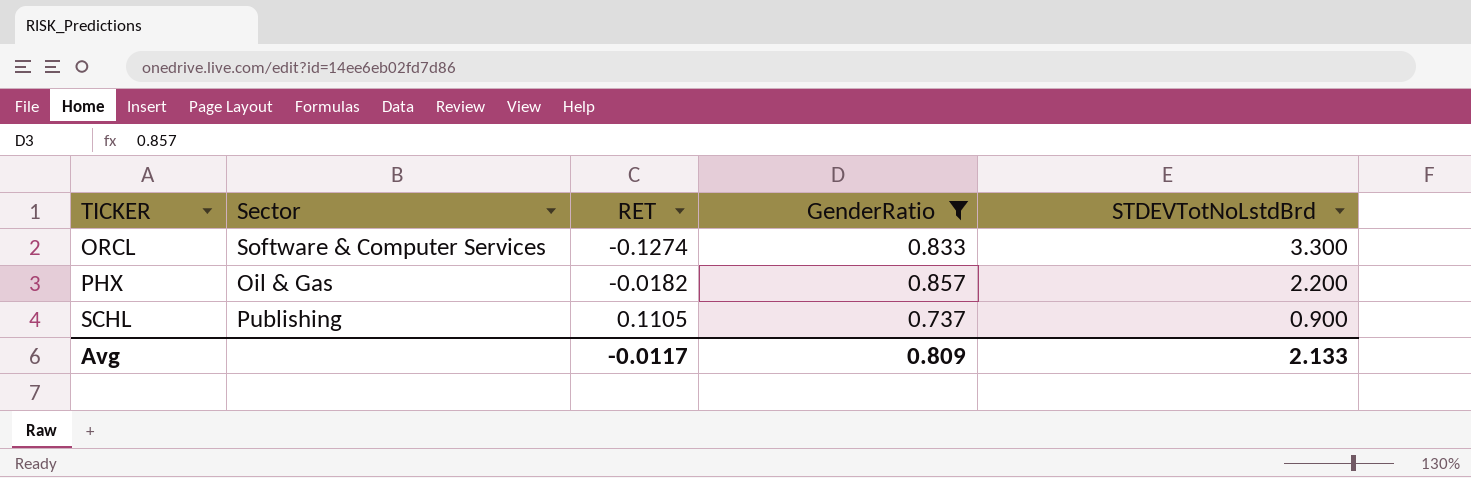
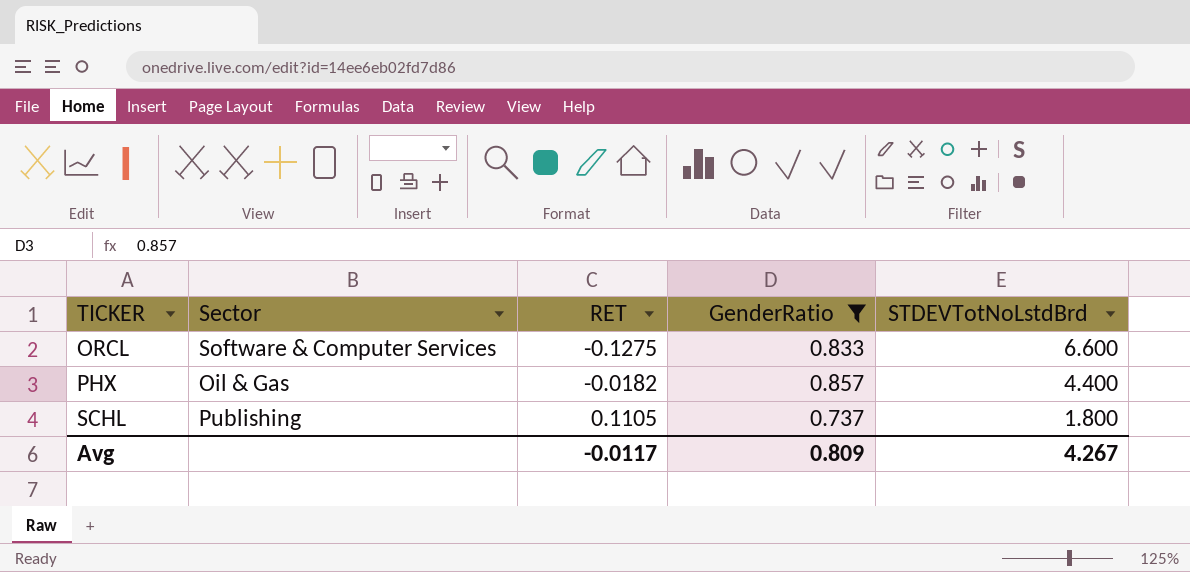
ORCL | RET: -0.1274 -> -0.1275
ORCL | STDEVTotNoLstdBrd: 3.300 -> 6.600
PHX | STDEVTotNoLstdBrd: 2.200 -> 4.400
SCHL | STDEVTotNoLstdBrd: 0.900 -> 1.800
Avg | STDEVTotNoLstdBrd: 2.133 -> 4.267

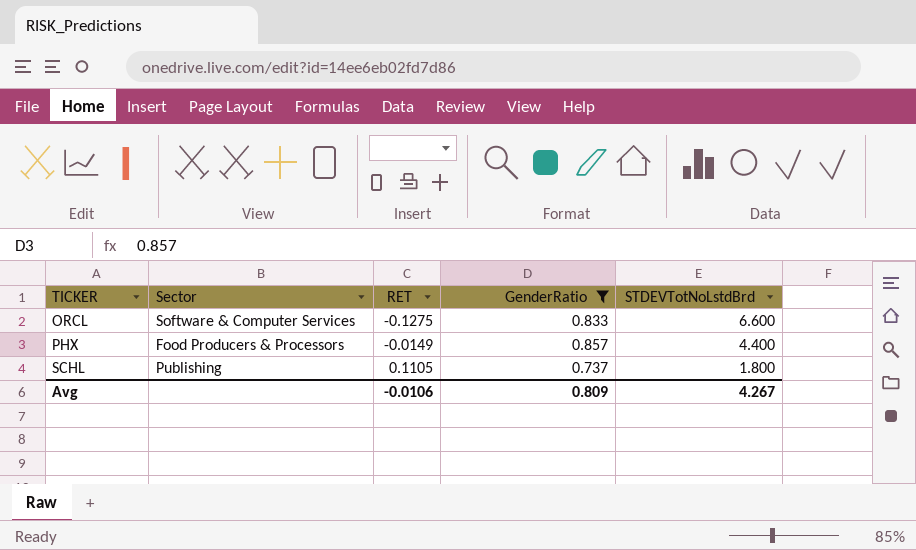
PHX | Sector: Oil & Gas -> Food Producers & Processors
PHX | RET: -0.0182 -> -0.0149
Avg | RET: -0.0117 -> -0.0106

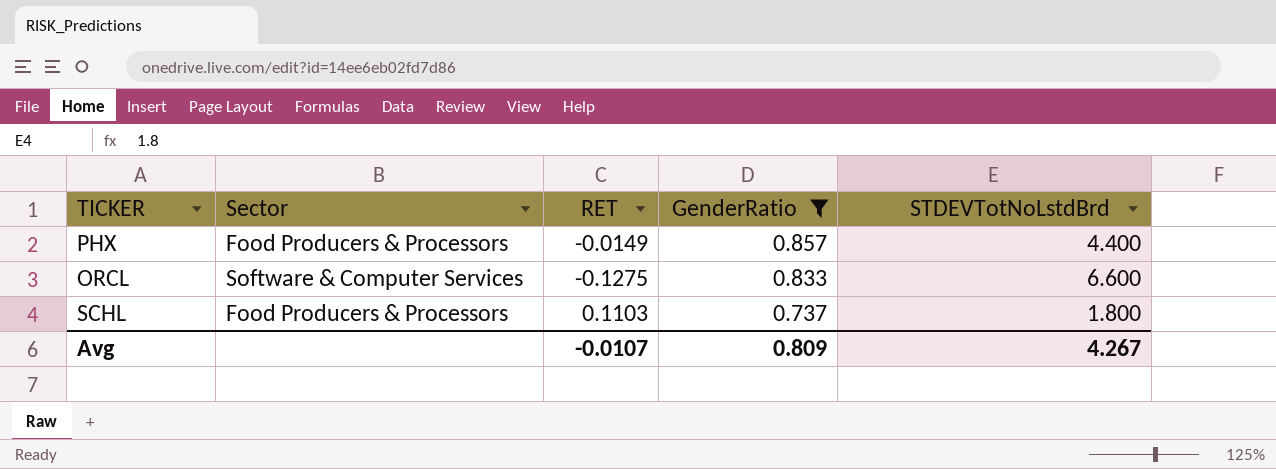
row order: TICKER ascending -> GenderRatio descending
SCHL | Sector: Publishing -> Food Producers & Processors
SCHL | RET: 0.1105 -> 0.1103
Avg | RET: -0.0106 -> -0.0107

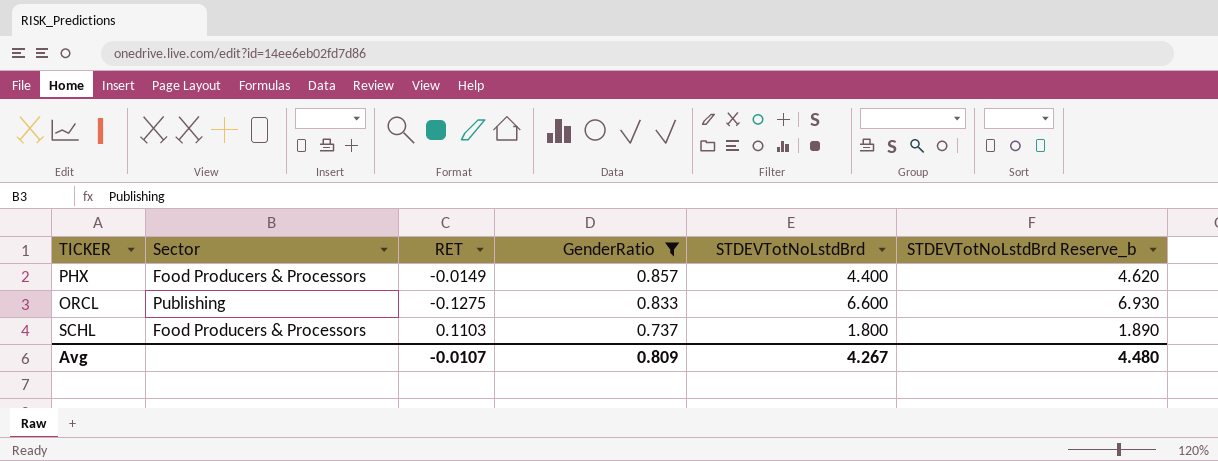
column STDEVTotNoLstdBrd Reserve_b | formula: none -> [STDEVTotNoLstdBrd] * 1.05
ORCL | Sector: Software & Computer Services -> Publishing

